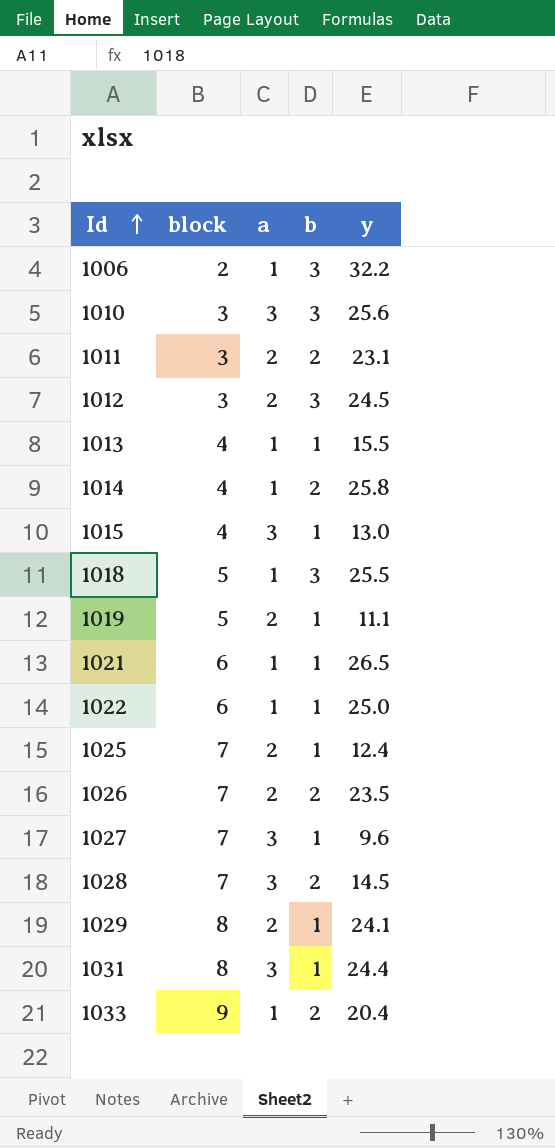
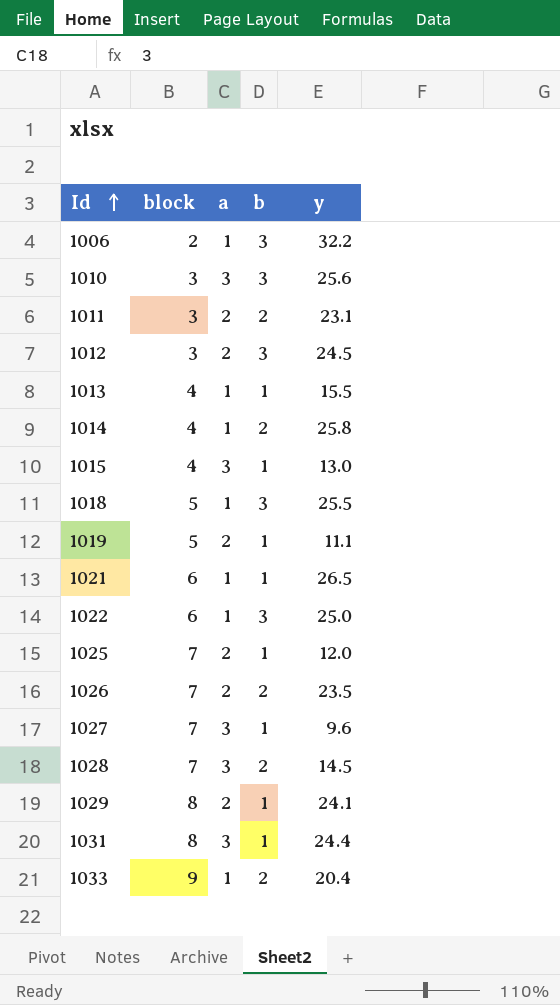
1022 | b: 1 -> 3
1025 | y: 12.4 -> 12.0

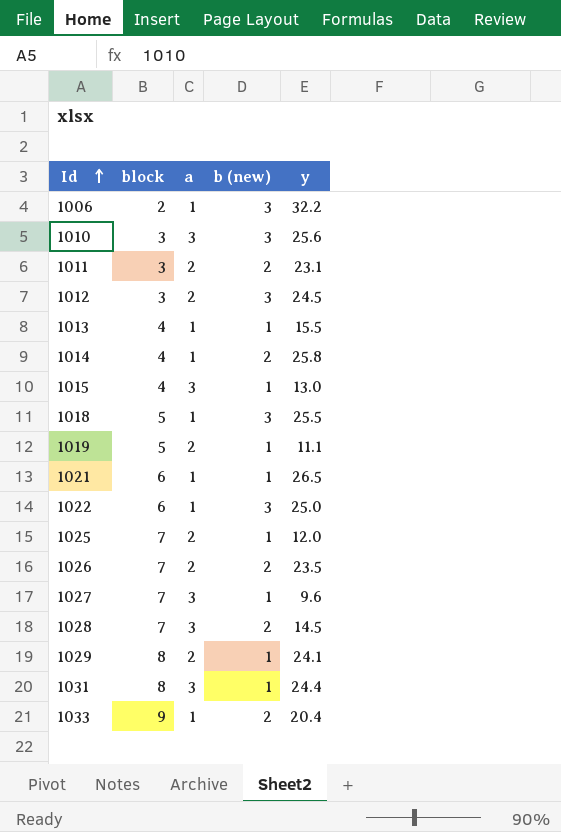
column name: b -> b (new)

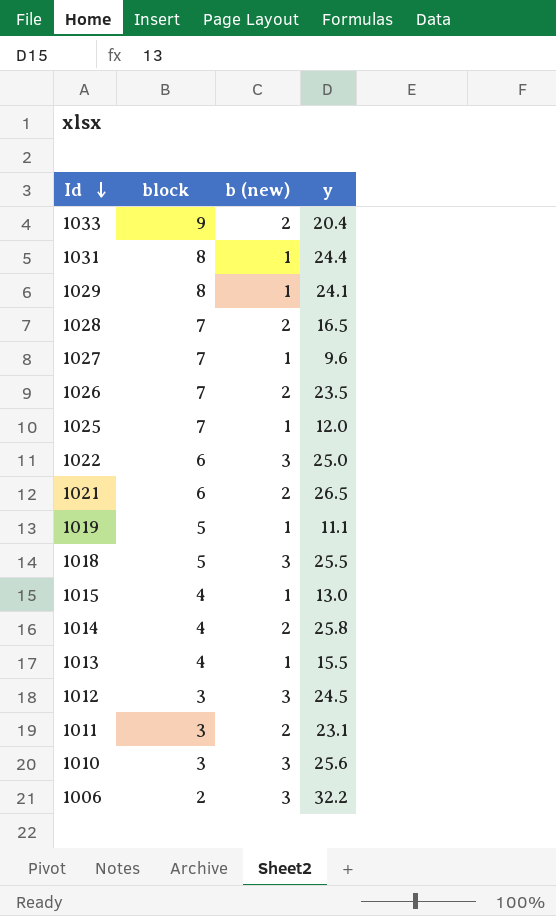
row order: Id ascending -> Id descending
column a | position: 3 -> none
1028 | y: 14.5 -> 16.5
1021 | b (new): 1 -> 2

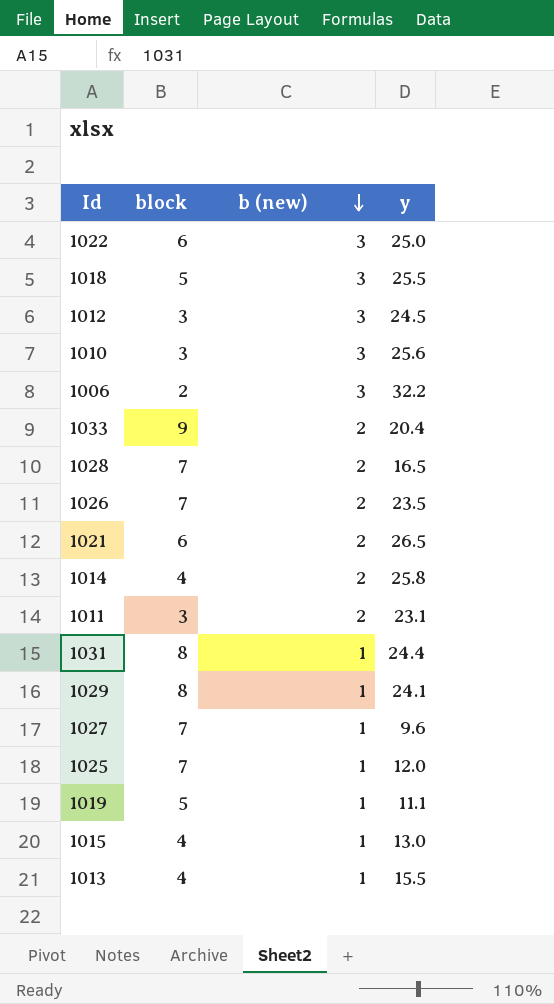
row order: Id descending -> b (new) descending

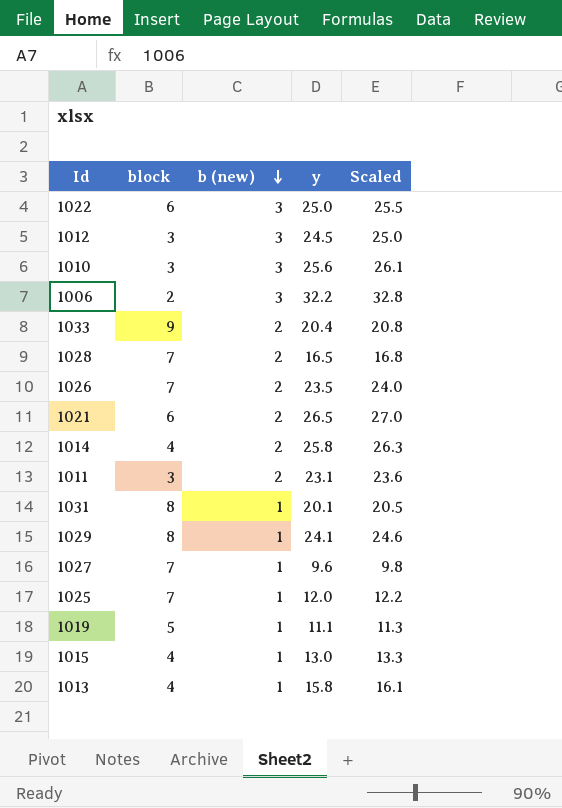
column Scaled | formula: none -> [y] * 1.02
row 1018: 5 | 3 | 25.5 -> none
1031 | y: 24.4 -> 20.1
1013 | y: 15.5 -> 15.8

